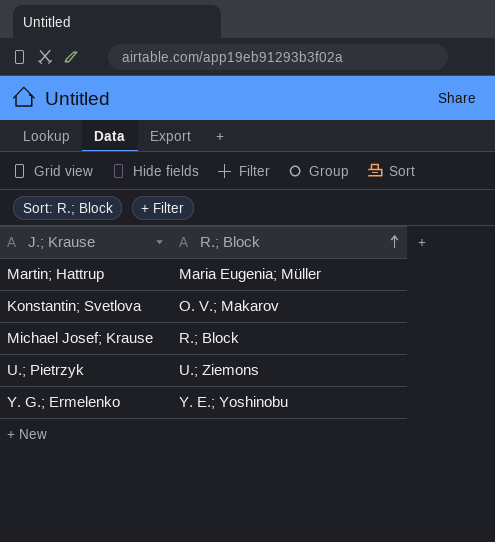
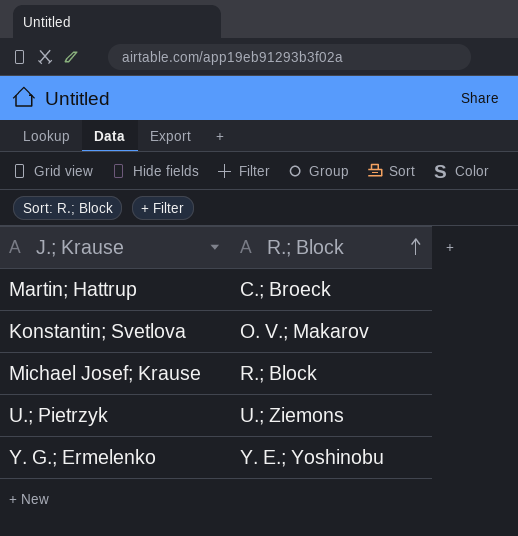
Martin; Hattrup | R.; Block: Maria Eugenia; Müller -> C.; Broeck

